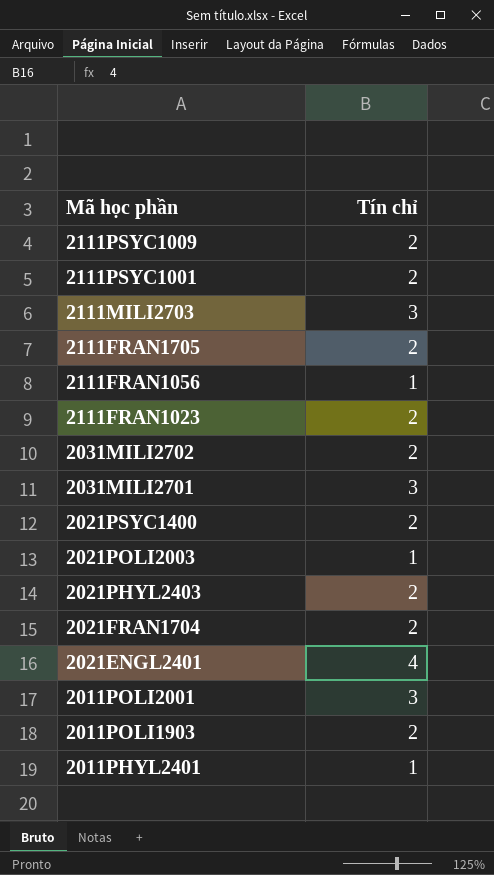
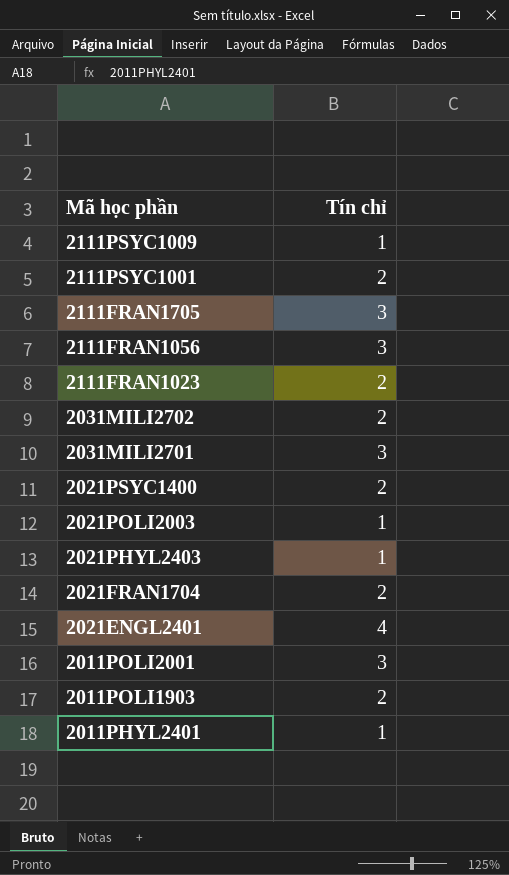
row 2111MILI2703: 3 -> none
2111PSYC1009 | Tín chỉ: 2 -> 1
2111FRAN1705 | Tín chỉ: 2 -> 3
2111FRAN1056 | Tín chỉ: 1 -> 3
2021PHYL2403 | Tín chỉ: 2 -> 1

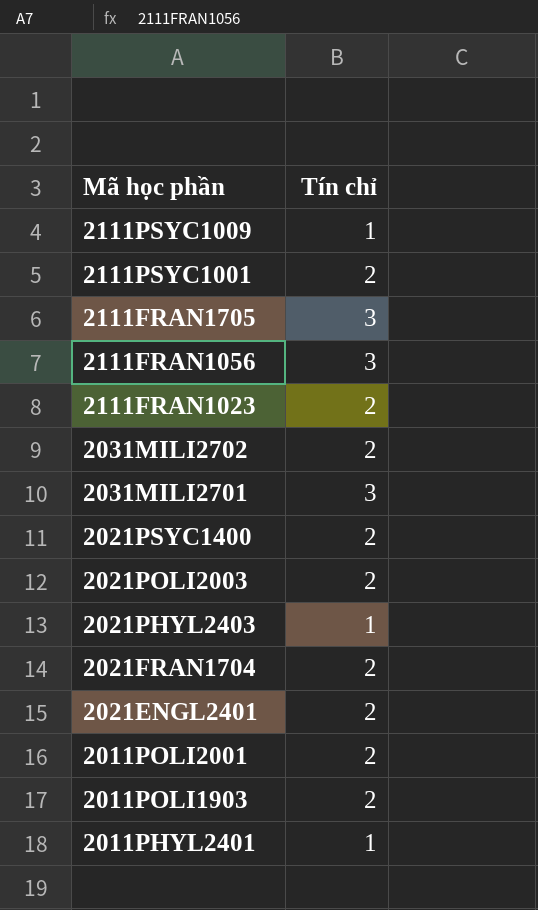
2021POLI2003 | Tín chỉ: 1 -> 2
2021ENGL2401 | Tín chỉ: 4 -> 2
2011POLI2001 | Tín chỉ: 3 -> 2

